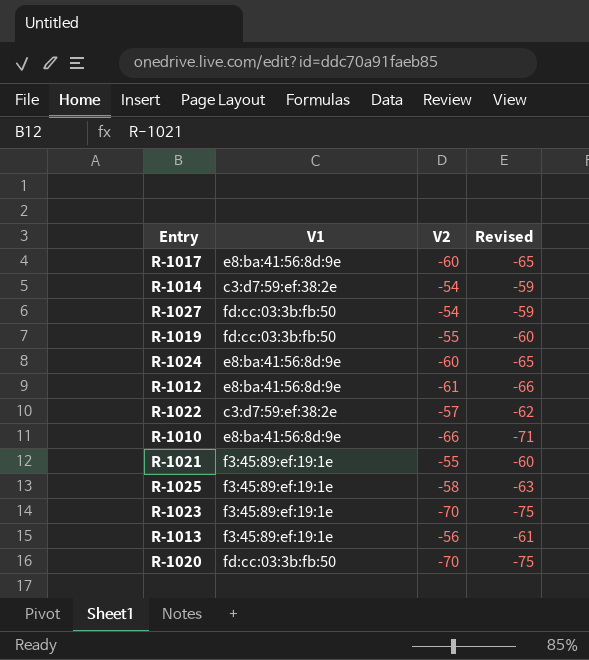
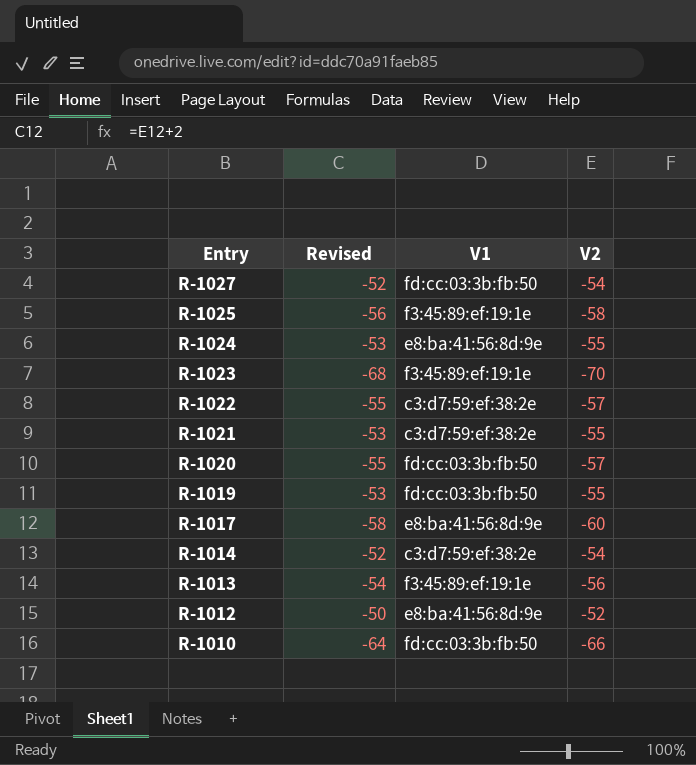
row order: none -> Entry descending
column Revised | formula: [V2] - 5 -> [V2] + 2
column Revised | position: 4 -> 2
R-1024 | V2: -60 -> -55
R-1021 | V1: f3:45:89:ef:19:1e -> c3:d7:59:ef:38:2e
R-1020 | V2: -70 -> -57
R-1012 | V2: -61 -> -52
R-1010 | V1: e8:ba:41:56:8d:9e -> fd:cc:03:3b:fb:50

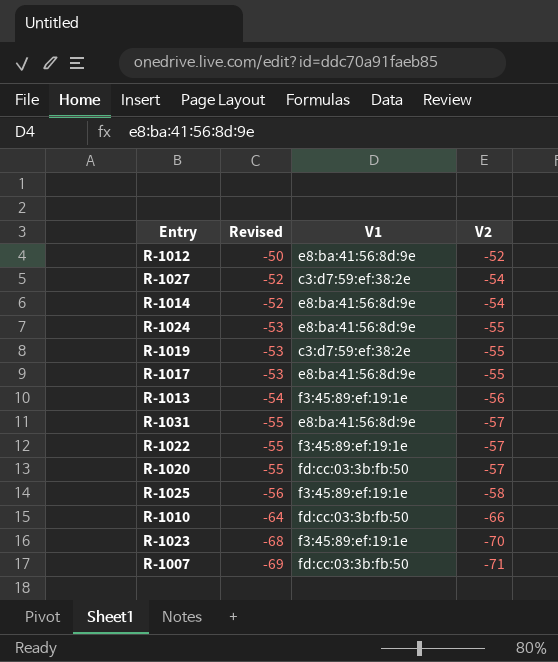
row order: Entry descending -> Revised descending
row R-1021: -53 | c3:d7:59:ef:38:2e | -55 -> none
R-1027 | V1: fd:cc:03:3b:fb:50 -> c3:d7:59:ef:38:2e
R-1014 | V1: c3:d7:59:ef:38:2e -> e8:ba:41:56:8d:9e
R-1019 | V1: fd:cc:03:3b:fb:50 -> c3:d7:59:ef:38:2e
R-1017 | Revised: -58 -> -53
R-1017 | V2: -60 -> -55
row R-1031: none -> -55 | e8:ba:41:56:8d:9e | -57
R-1022 | V1: c3:d7:59:ef:38:2e -> f3:45:89:ef:19:1e
row R-1007: none -> -69 | fd:cc:03:3b:fb:50 | -71

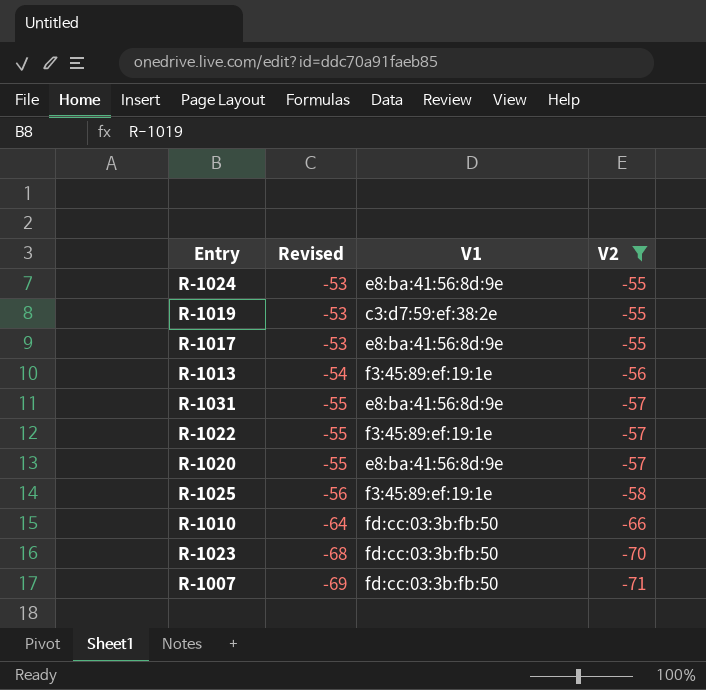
filter: none -> V2 <= -55
R-1020 | V1: fd:cc:03:3b:fb:50 -> e8:ba:41:56:8d:9e
R-1023 | V1: f3:45:89:ef:19:1e -> fd:cc:03:3b:fb:50

